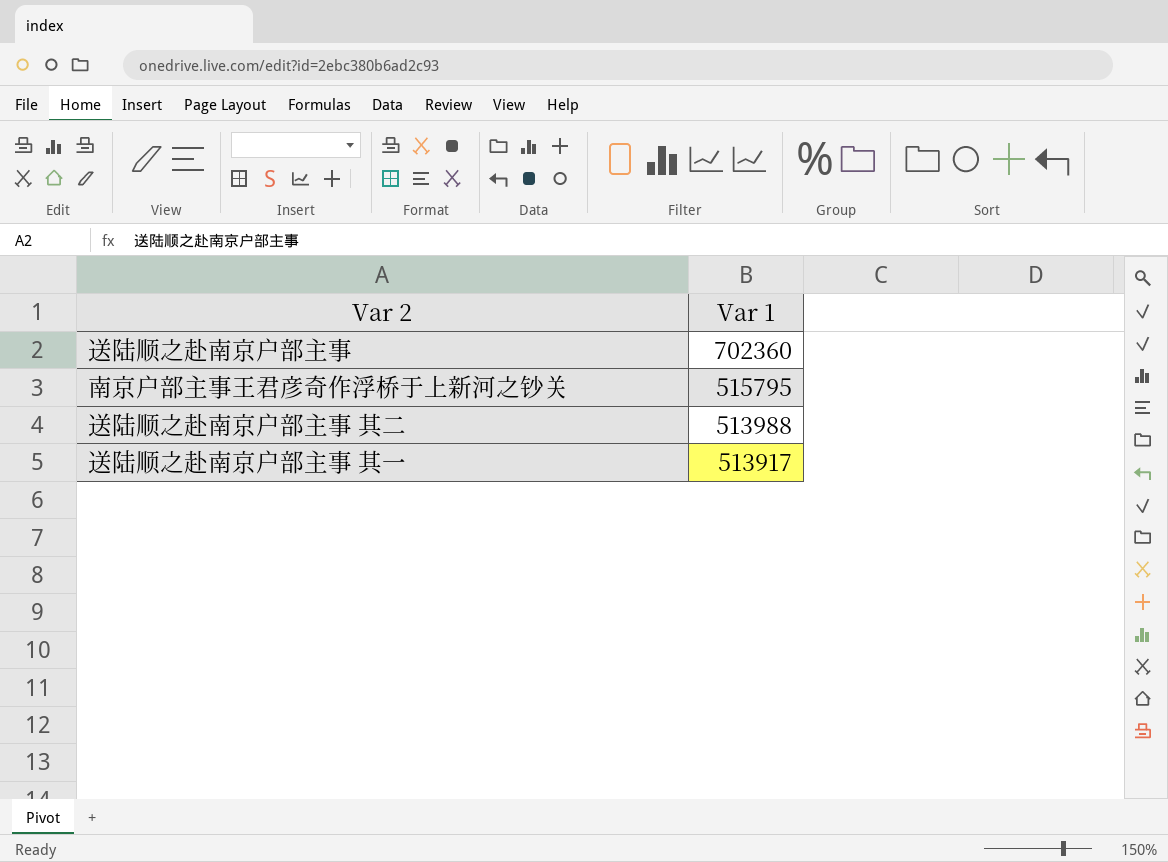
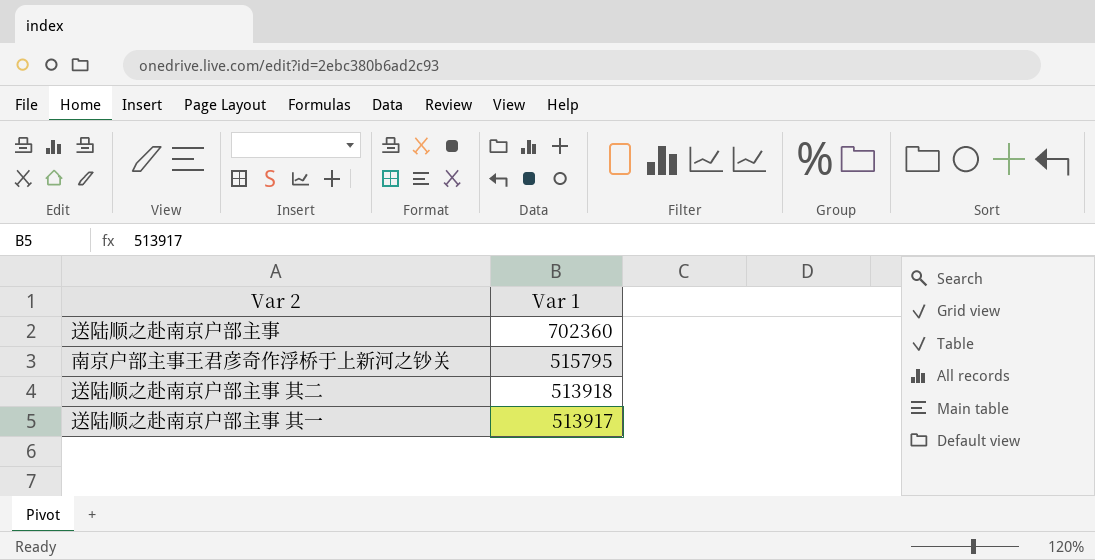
送陆顺之赴南京户部主事 其二 | Var 1: 513988 -> 513918

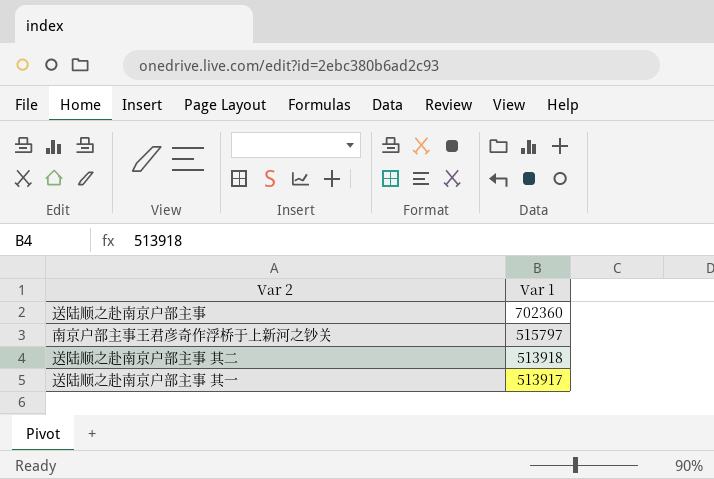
南京户部主事王君彦奇作浮桥于上新河之钞关 | Var 1: 515795 -> 515797

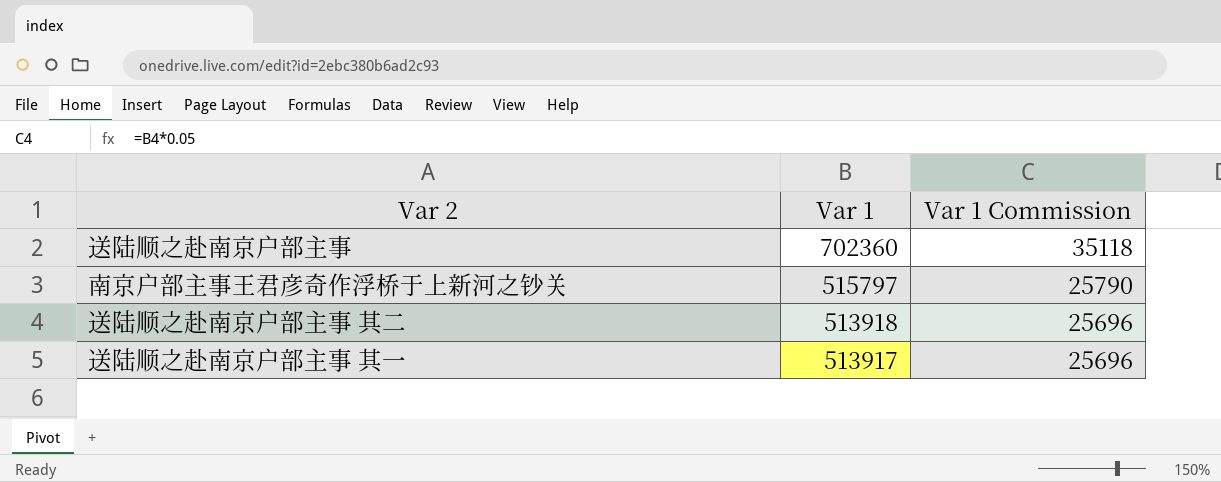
column Var 1 Commission | formula: none -> [Var 1] * 0.05

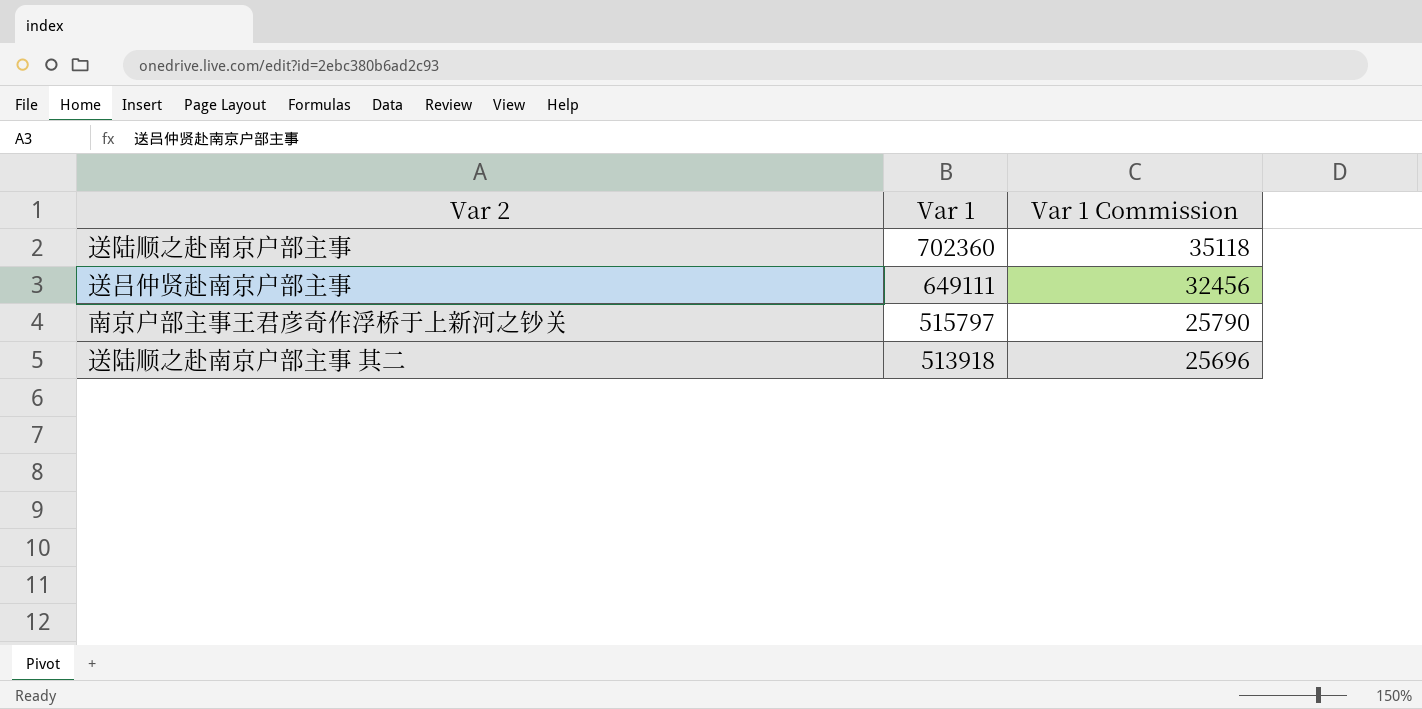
row 送陆顺之赴南京户部主事 其一: 513917 | 25696 -> none
row 送吕仲贤赴南京户部主事: none -> 649111 | 32456

